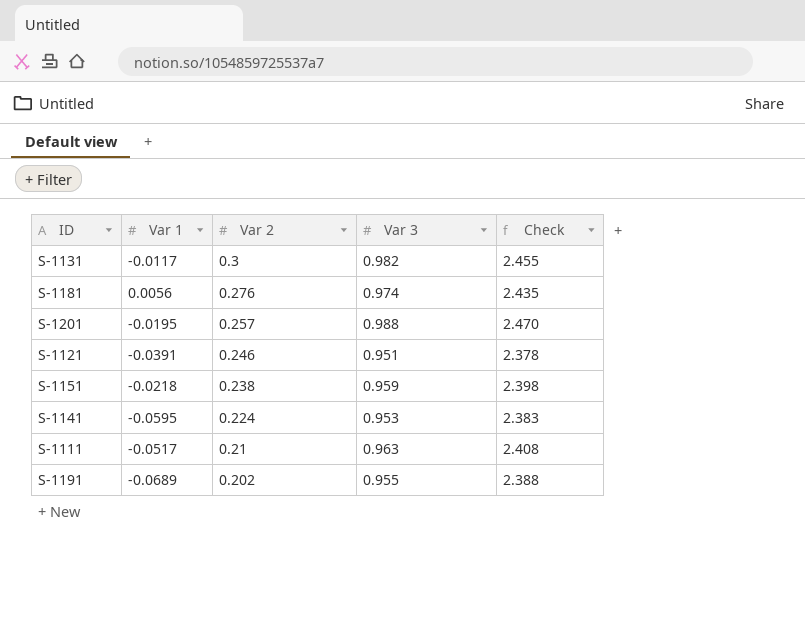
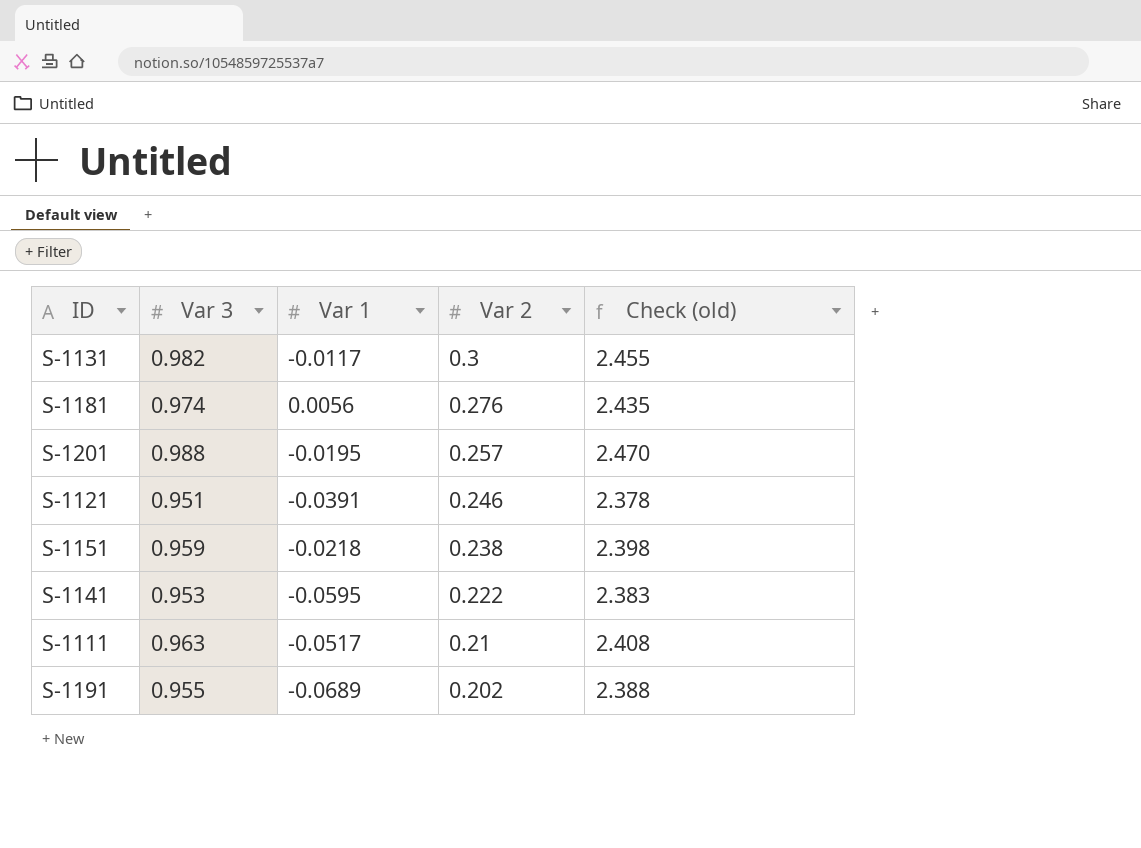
column Var 3 | position: 4 -> 2
column name: Check -> Check (old)
S-1141 | Var 2: 0.224 -> 0.222

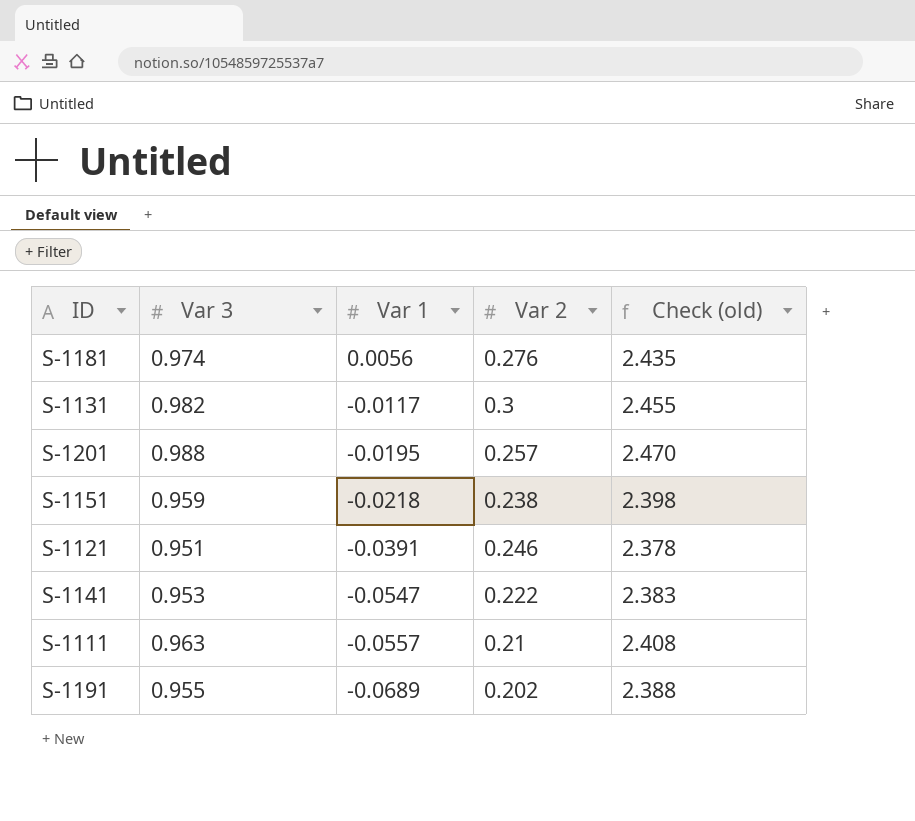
row order: Var 2 descending -> Var 1 descending
S-1141 | Var 1: -0.0595 -> -0.0547
S-1111 | Var 1: -0.0517 -> -0.0557

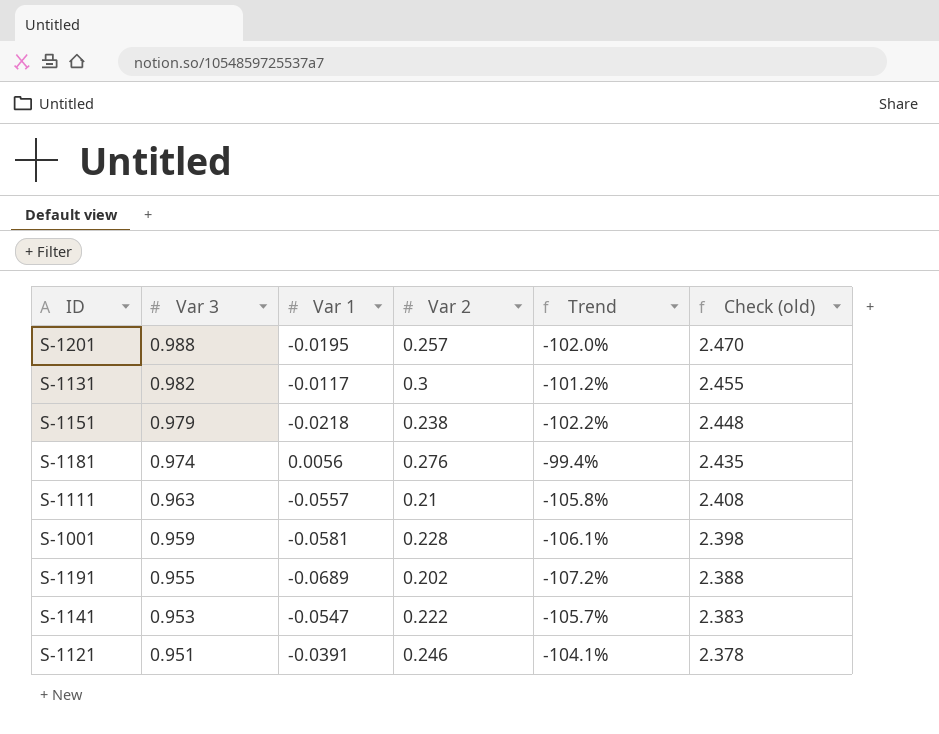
row order: Var 1 descending -> Var 3 descending
column Trend | formula: none -> ([Var 1] - [Var 3]) / [Var 3]
S-1151 | Var 3: 0.959 -> 0.979
S-1151 | Check (old): 2.398 -> 2.448
row S-1001: none -> 0.959 | -0.0581 | 0.228 | -106.1% | 2.398

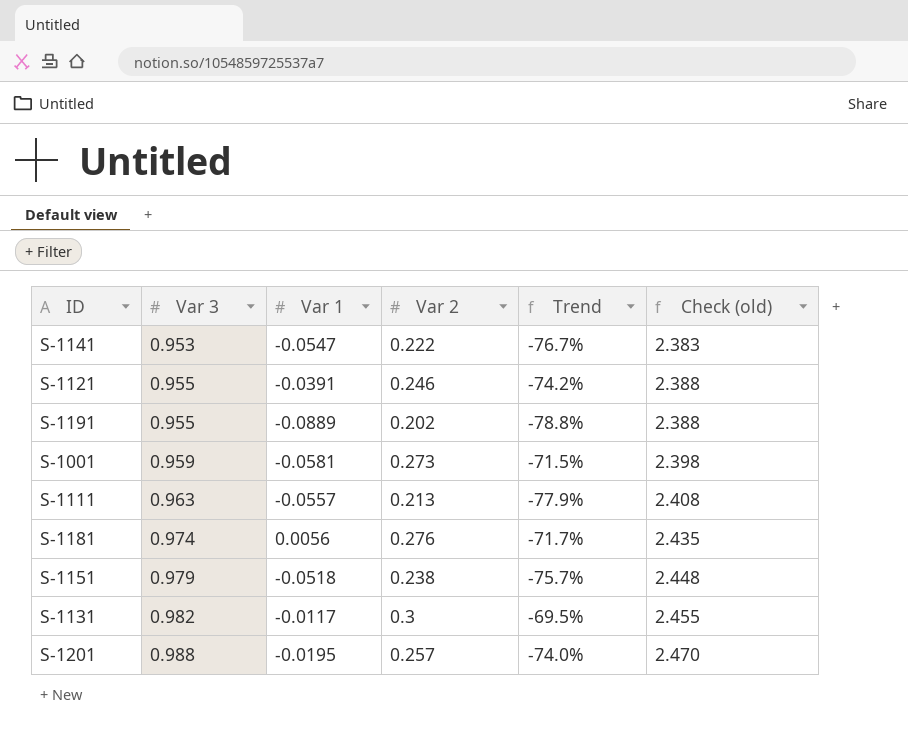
row order: Var 3 descending -> Var 3 ascending
column Trend | formula: ([Var 1] - [Var 3]) / [Var 3] -> ([Var 2] - [Var 3]) / [Var 3]
S-1121 | Var 3: 0.951 -> 0.955
S-1121 | Check (old): 2.378 -> 2.388
S-1191 | Var 1: -0.0689 -> -0.0889
S-1001 | Var 2: 0.228 -> 0.273
S-1111 | Var 2: 0.21 -> 0.213
S-1151 | Var 1: -0.0218 -> -0.0518

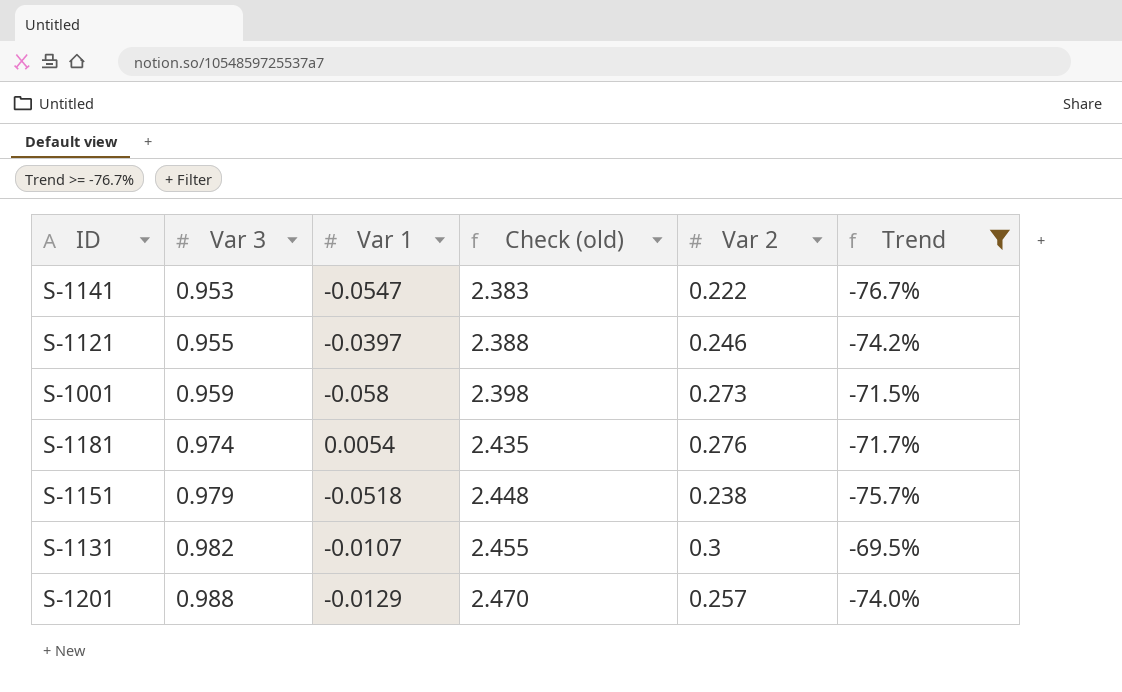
filter: none -> Trend >= -76.7%
column Check (old) | position: 6 -> 4
S-1121 | Var 1: -0.0391 -> -0.0397
S-1001 | Var 1: -0.0581 -> -0.058
S-1181 | Var 1: 0.0056 -> 0.0054
S-1131 | Var 1: -0.0117 -> -0.0107
S-1201 | Var 1: -0.0195 -> -0.0129

